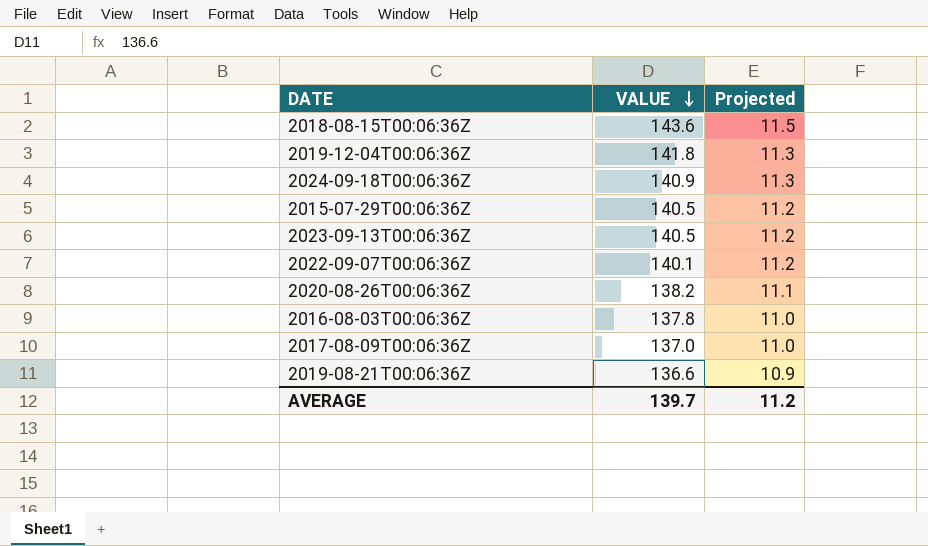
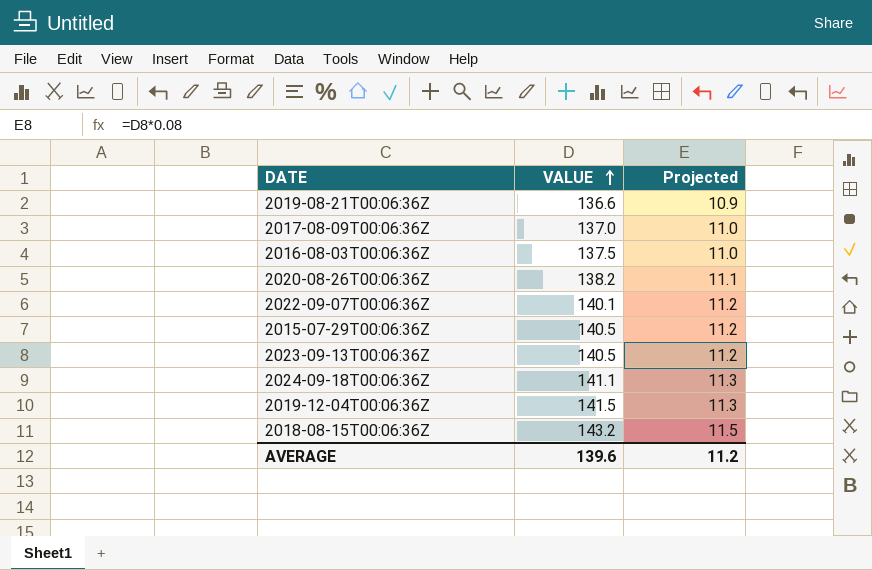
row order: VALUE descending -> VALUE ascending
2016-08-03T00:06:36Z | VALUE: 137.8 -> 137.5
2024-09-18T00:06:36Z | VALUE: 140.9 -> 141.1
2019-12-04T00:06:36Z | VALUE: 141.8 -> 141.5
2018-08-15T00:06:36Z | VALUE: 143.6 -> 143.2
AVERAGE | VALUE: 139.7 -> 139.6

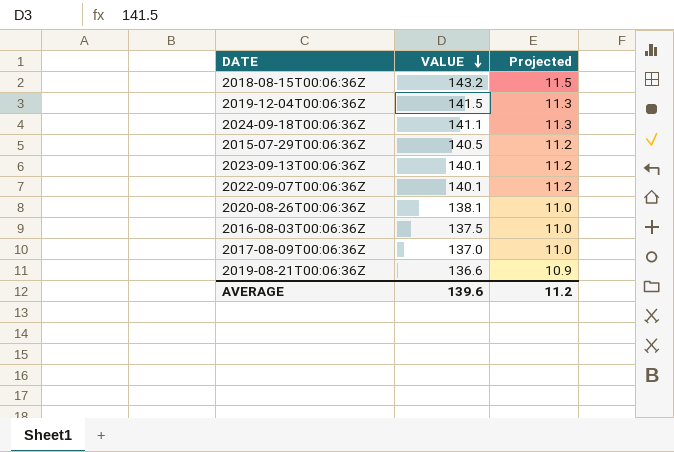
row order: VALUE ascending -> VALUE descending
2023-09-13T00:06:36Z | VALUE: 140.5 -> 140.1
2020-08-26T00:06:36Z | VALUE: 138.2 -> 138.1
2020-08-26T00:06:36Z | Projected: 11.1 -> 11.0

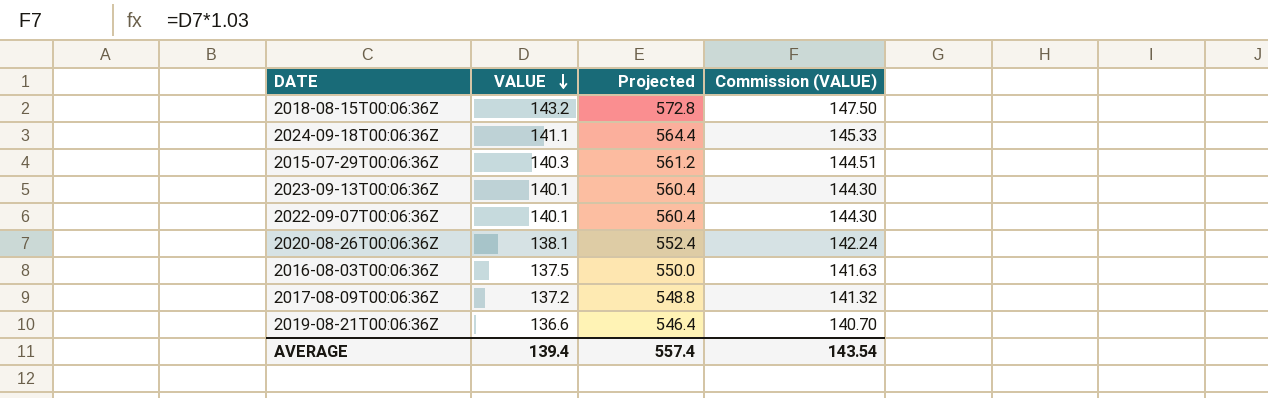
column Projected | formula: [VALUE] * 0.08 -> [VALUE] * 4
column Commission (VALUE) | formula: none -> [VALUE] * 1.03
row 2019-12-04T00:06:36Z: 141.5 | 11.3 -> none
2015-07-29T00:06:36Z | VALUE: 140.5 -> 140.3
2017-08-09T00:06:36Z | VALUE: 137.0 -> 137.2
AVERAGE | VALUE: 139.6 -> 139.4
AVERAGE | Projected: 11.2 -> 557.4

